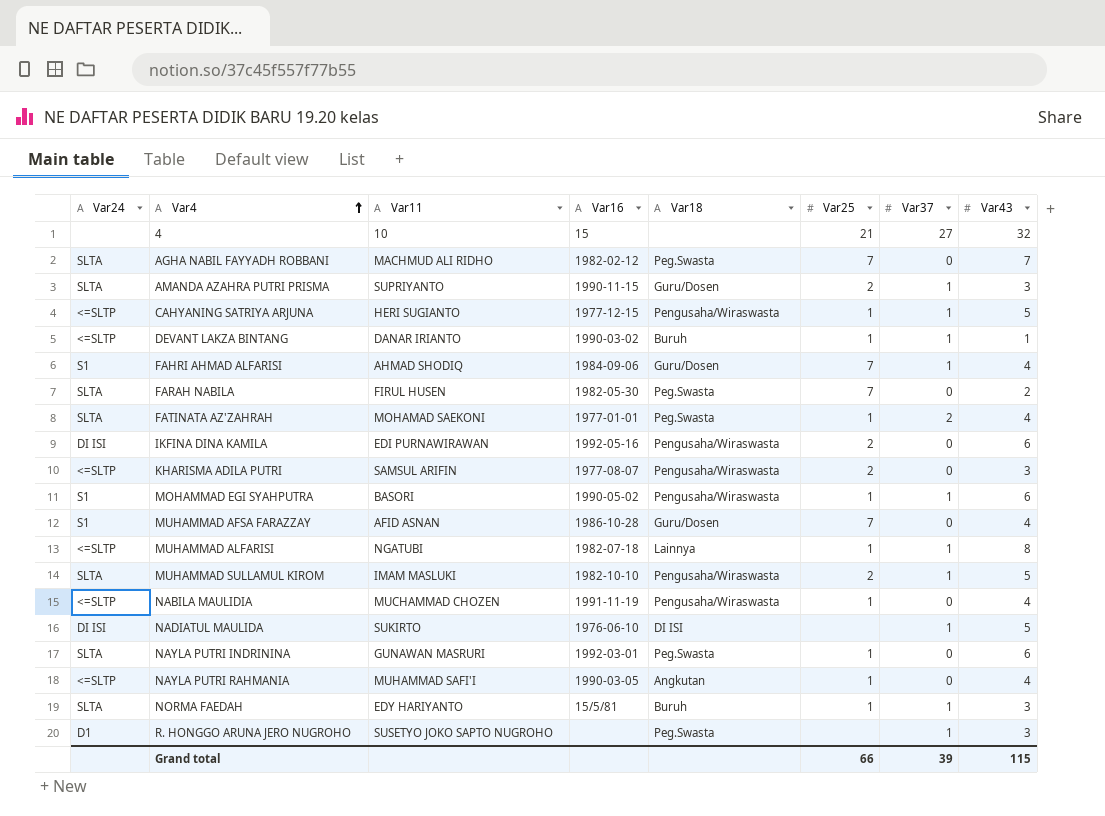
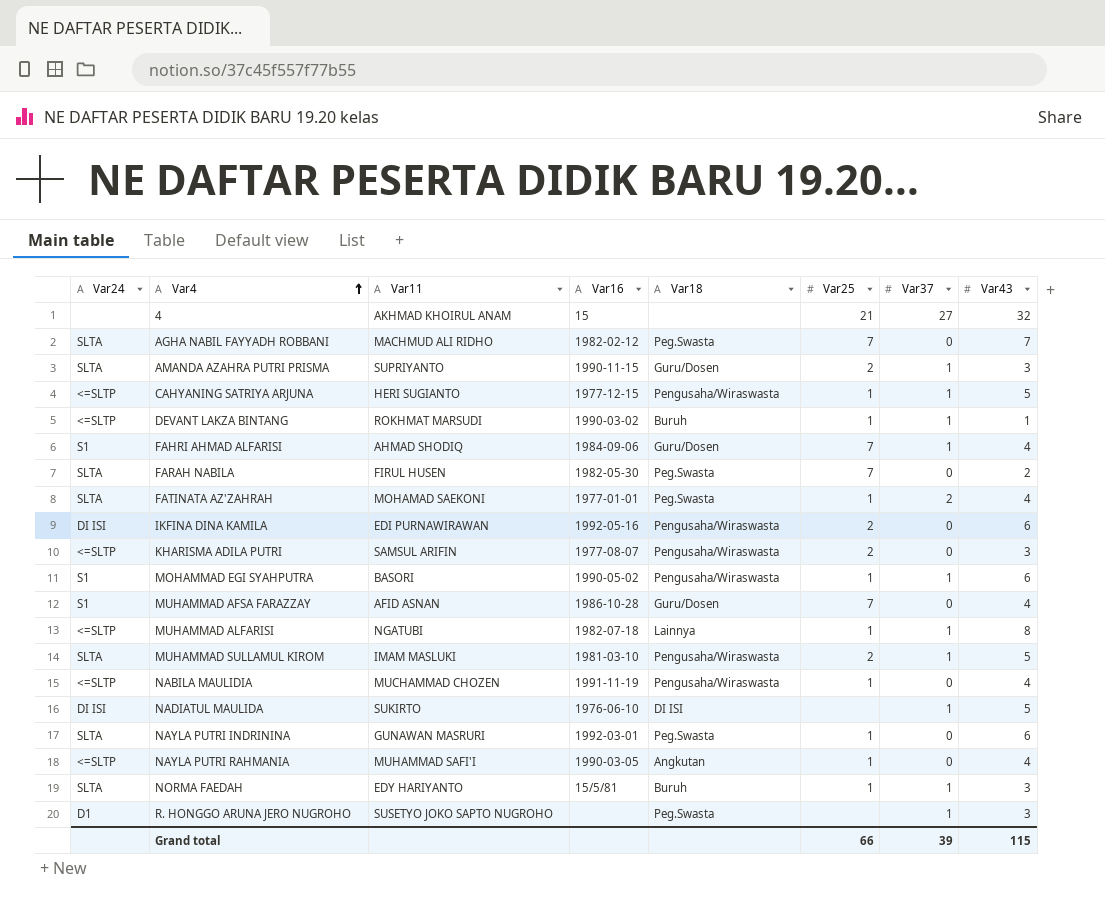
4 | Var11: 10 -> AKHMAD KHOIRUL ANAM
DEVANT LAKZA BINTANG | Var11: DANAR IRIANTO -> ROKHMAT MARSUDI
MUHAMMAD SULLAMUL KIROM | Var16: 1982-10-10 -> 1981-03-10

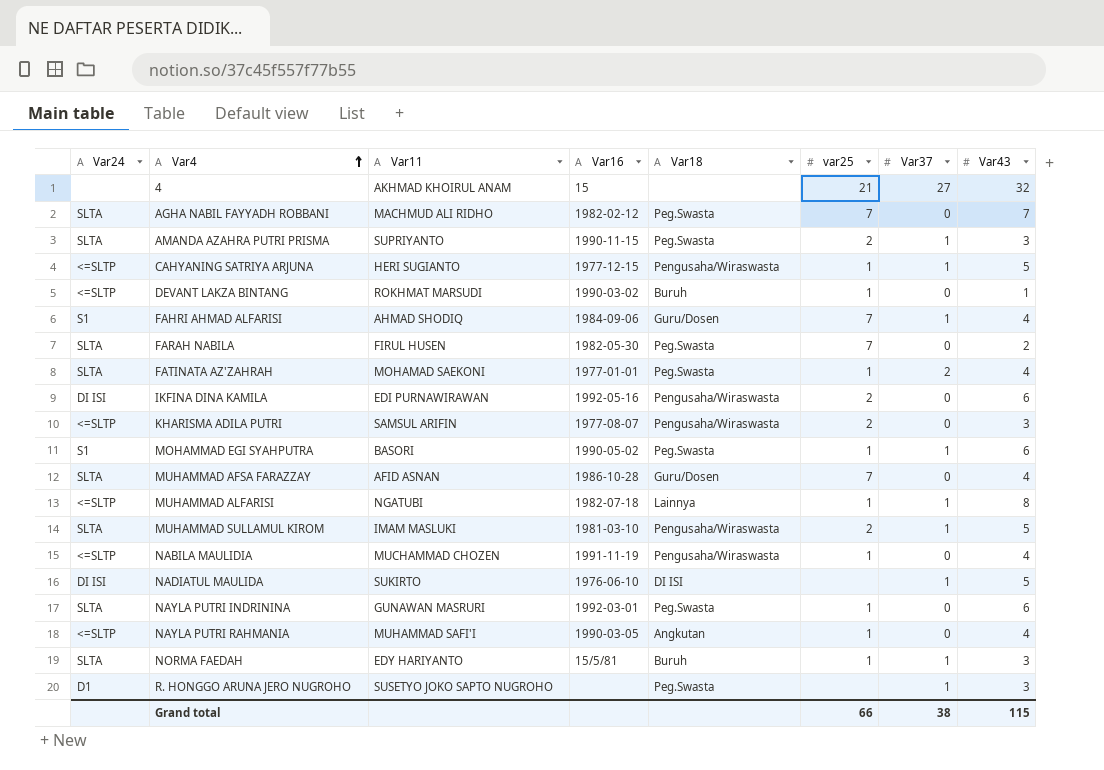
column name: Var25 -> var25
AMANDA AZAHRA PUTRI PRISMA | Var18: Guru/Dosen -> Peg.Swasta
DEVANT LAKZA BINTANG | Var37: 1 -> 0
MOHAMMAD EGI SYAHPUTRA | Var18: Pengusaha/Wiraswasta -> Peg.Swasta
MUHAMMAD AFSA FARAZZAY | Var24: S1 -> SLTA
Grand total | Var37: 39 -> 38

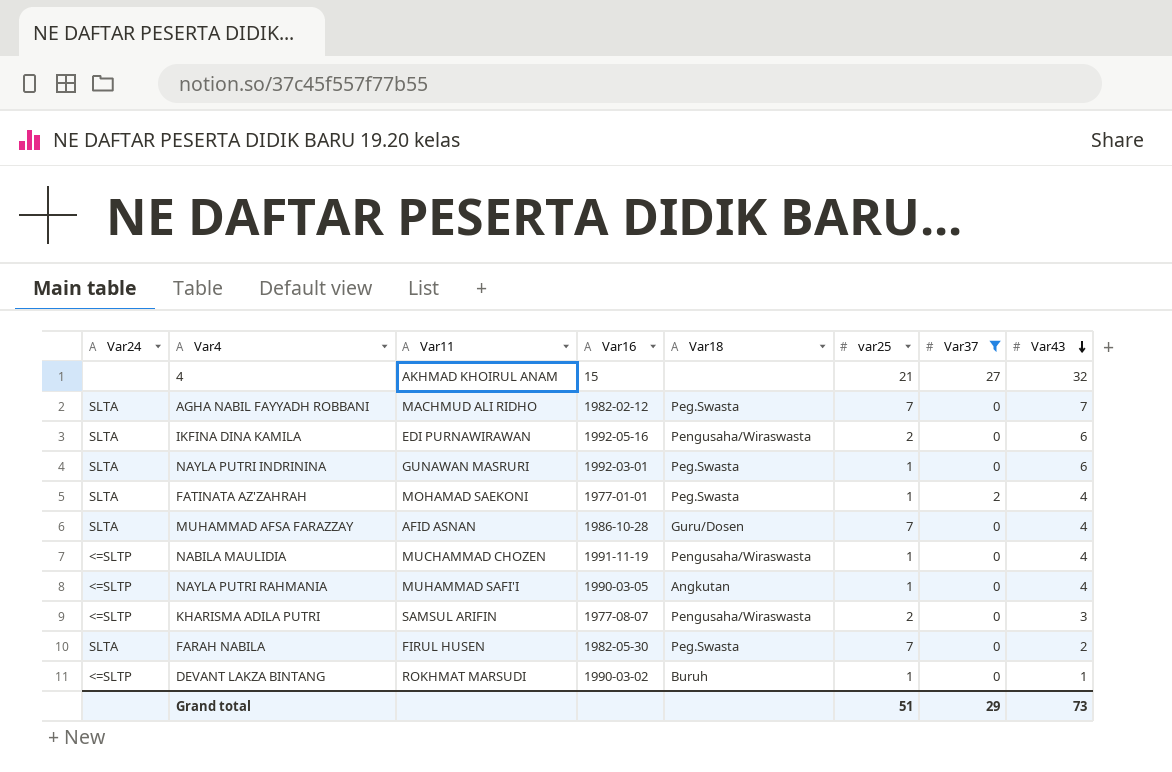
filter: none -> Var37 != 1
row order: Var4 ascending -> Var43 descending
IKFINA DINA KAMILA | Var24: DI ISI -> SLTA
Grand total | var25: 66 -> 51
Grand total | Var37: 38 -> 29
Grand total | Var43: 115 -> 73

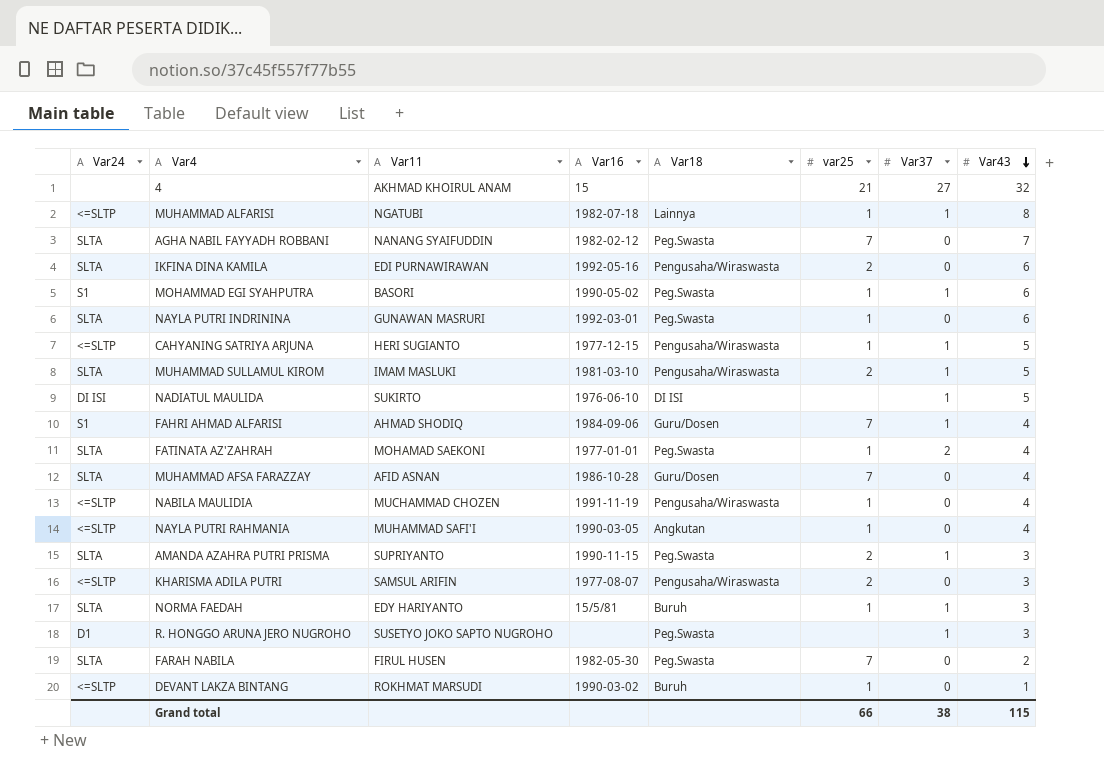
filter: Var37 != 1 -> none
AGHA NABIL FAYYADH ROBBANI | Var11: MACHMUD ALI RIDHO -> NANANG SYAIFUDDIN
Grand total | var25: 51 -> 66
Grand total | Var37: 29 -> 38
Grand total | Var43: 73 -> 115

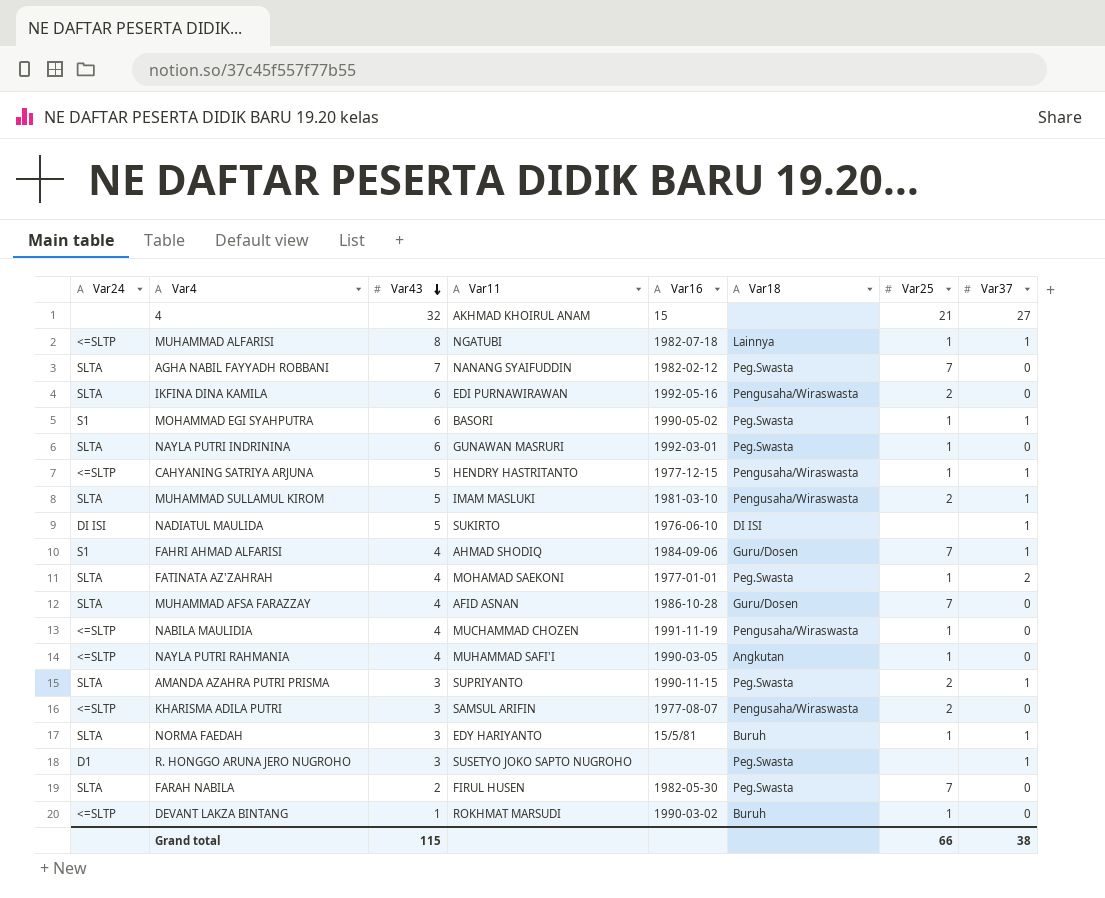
column Var43 | position: 8 -> 3
column name: var25 -> Var25
CAHYANING SATRIYA ARJUNA | Var11: HERI SUGIANTO -> HENDRY HASTRITANTO

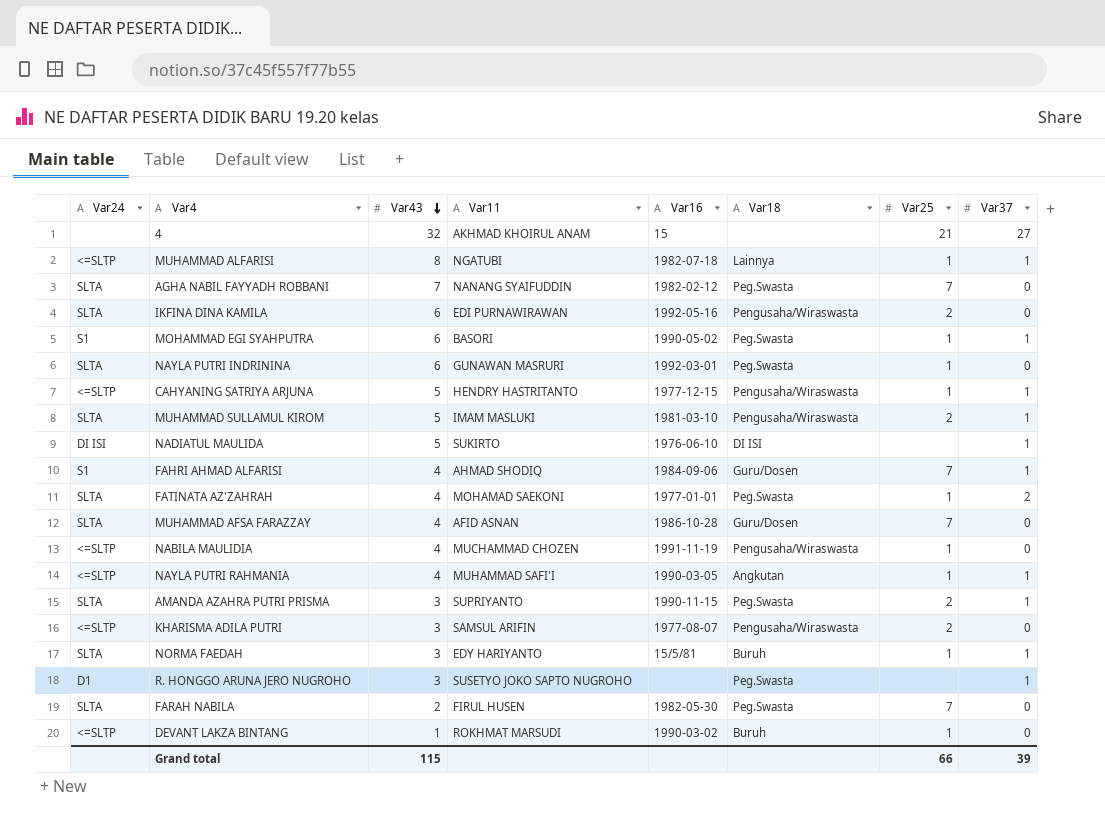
NAYLA PUTRI RAHMANIA | Var37: 0 -> 1
Grand total | Var37: 38 -> 39

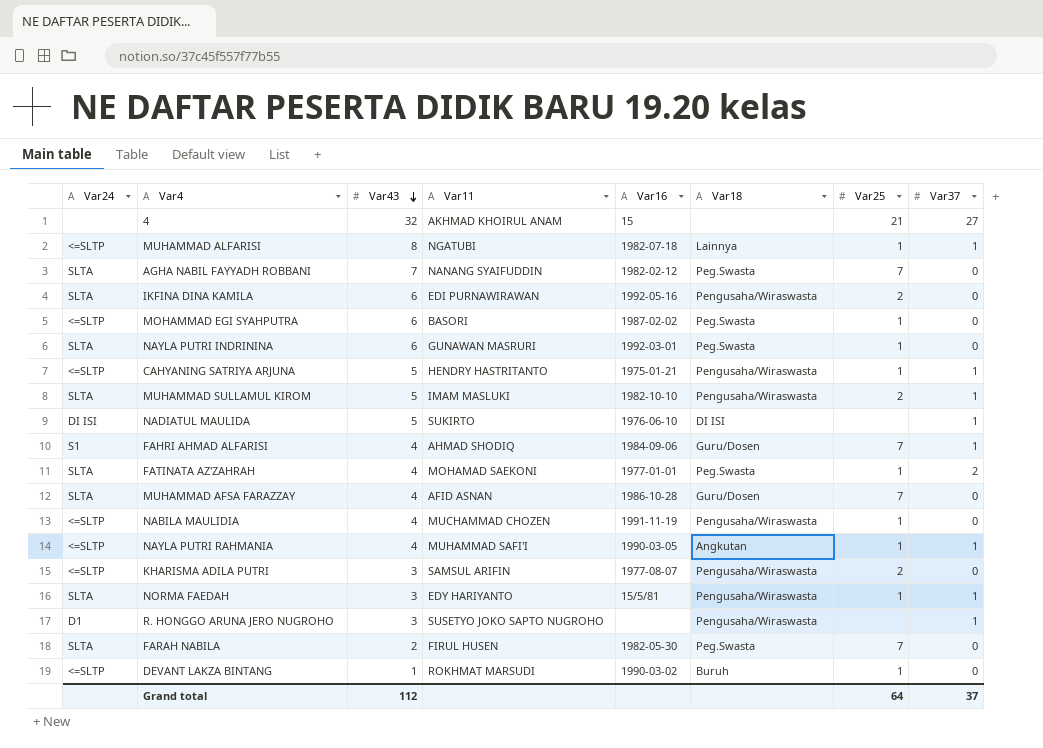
row AMANDA AZAHRA PUTRI PRISMA: SLTA | 3 | SUPRIYANTO | 1990-11-15 | Peg.Swasta | 2 | 1 -> none
MOHAMMAD EGI SYAHPUTRA | Var24: S1 -> <=SLTP
MOHAMMAD EGI SYAHPUTRA | Var16: 1990-05-02 -> 1987-02-02
MOHAMMAD EGI SYAHPUTRA | Var37: 1 -> 0
CAHYANING SATRIYA ARJUNA | Var16: 1977-12-15 -> 1975-01-21
MUHAMMAD SULLAMUL KIROM | Var16: 1981-03-10 -> 1982-10-10
NORMA FAEDAH | Var18: Buruh -> Pengusaha/Wiraswasta
R. HONGGO ARUNA JERO NUGROHO | Var18: Peg.Swasta -> Pengusaha/Wiraswasta
Grand total | Var43: 115 -> 112
Grand total | Var25: 66 -> 64
Grand total | Var37: 39 -> 37

